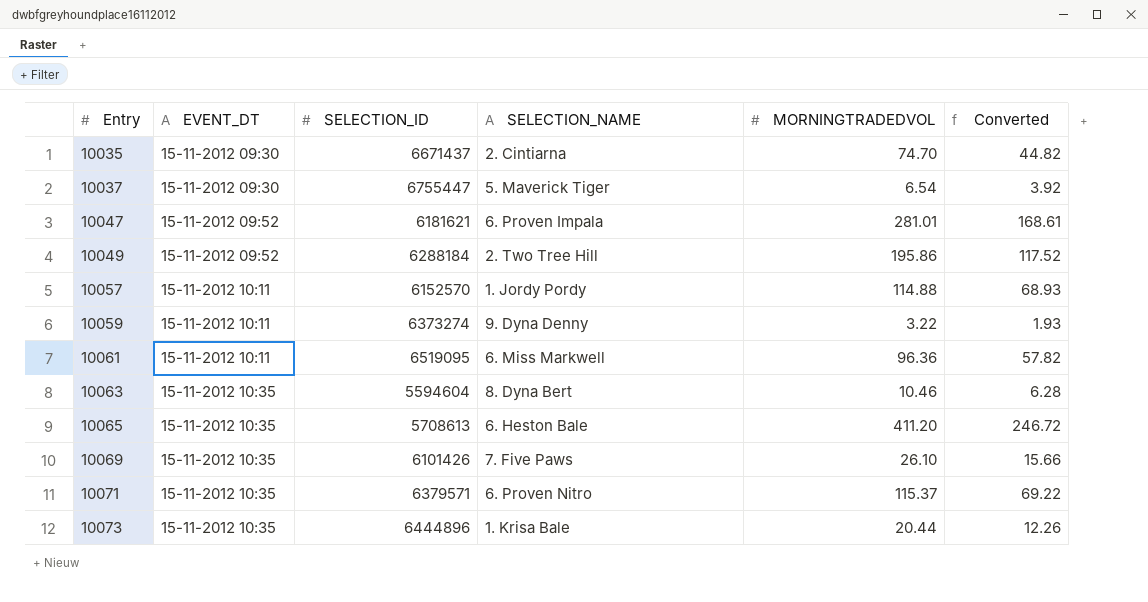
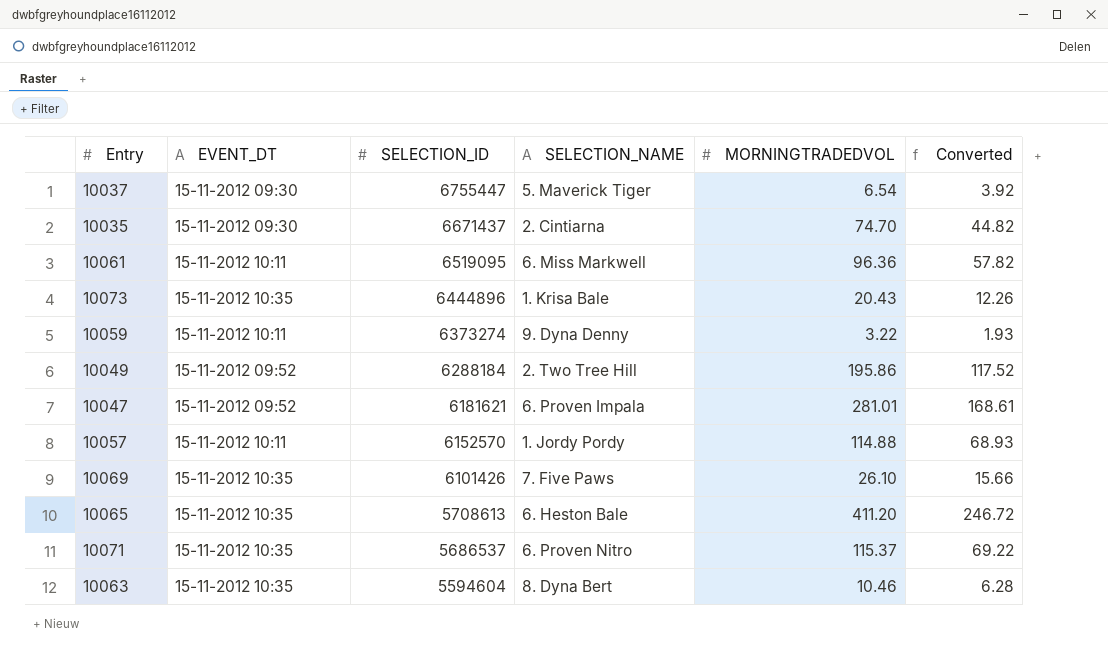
row order: Entry ascending -> SELECTION_ID descending
10073 | MORNINGTRADEDVOL: 20.44 -> 20.43
10071 | SELECTION_ID: 6379571 -> 5686537

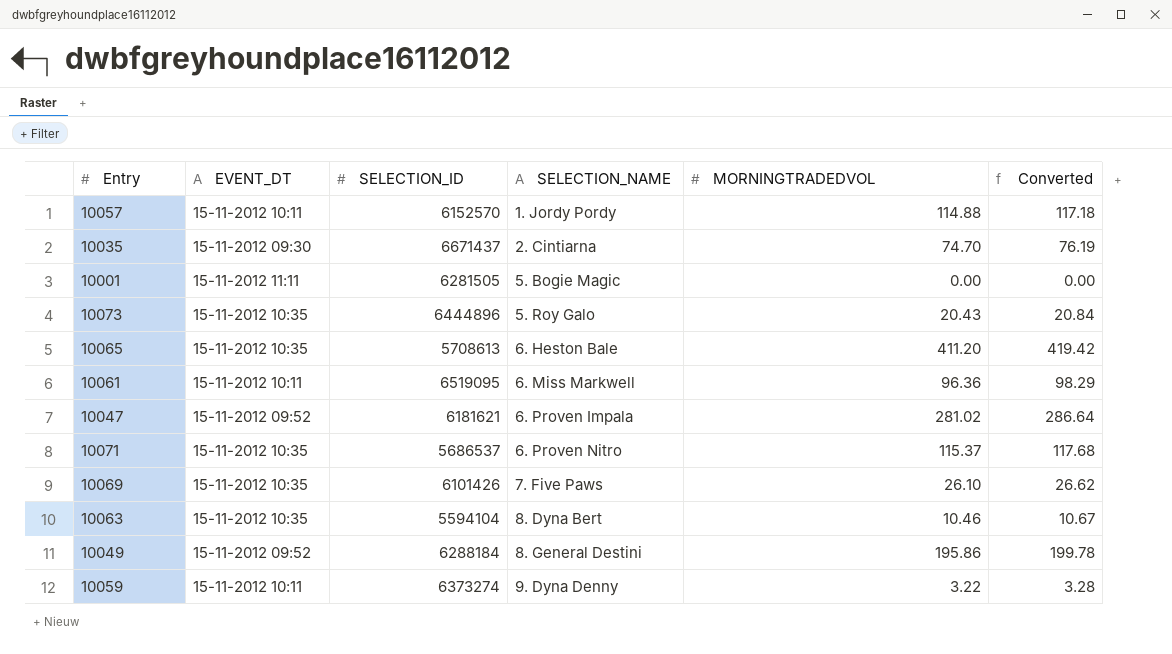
row order: SELECTION_ID descending -> SELECTION_NAME ascending
column Converted | formula: [MORNINGTRADEDVOL] * 0.6 -> [MORNINGTRADEDVOL] * 1.02
row 10037: 15-11-2012 09:30 | 6755447 | 5. Maverick Tiger | 6.54 | 3.92 -> none
row 10001: none -> 15-11-2012 11:11 | 6281505 | 5. Bogie Magic | 0.00 | 0.00
10073 | SELECTION_NAME: 1. Krisa Bale -> 5. Roy Galo
10047 | MORNINGTRADEDVOL: 281.01 -> 281.02
10063 | SELECTION_ID: 5594604 -> 5594104
10049 | SELECTION_NAME: 2. Two Tree Hill -> 8. General Destini

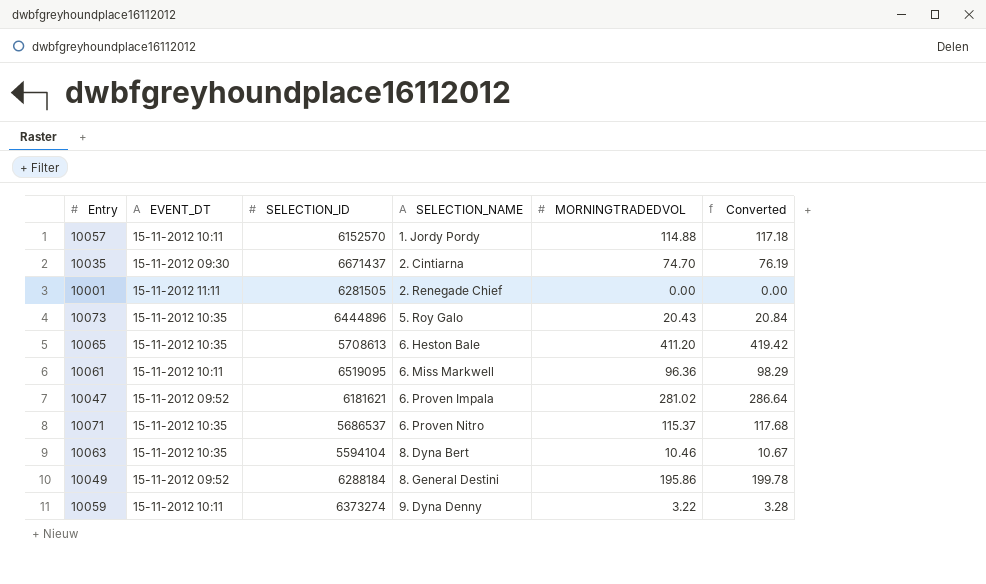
row 10069: 15-11-2012 10:35 | 6101426 | 7. Five Paws | 26.10 | 26.62 -> none
10001 | SELECTION_NAME: 5. Bogie Magic -> 2. Renegade Chief

